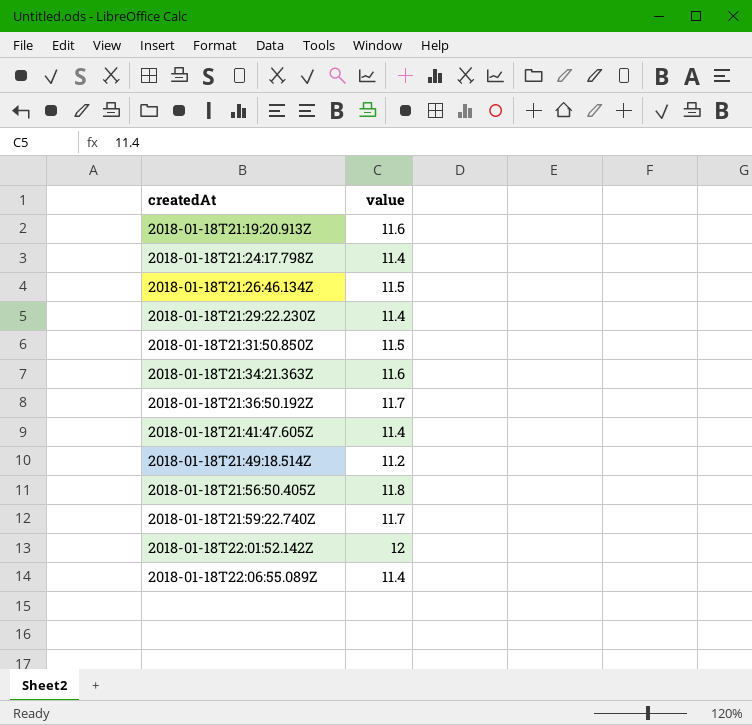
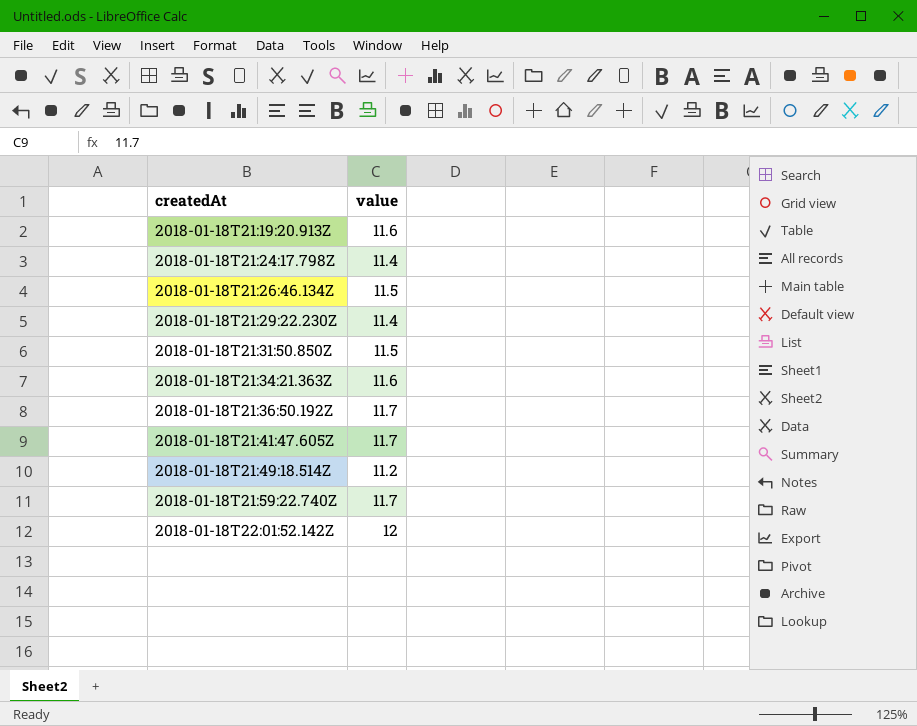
row 2018-01-18T21:56:50.405Z: 11.8 -> none
row 2018-01-18T22:06:55.089Z: 11.4 -> none
2018-01-18T21:41:47.605Z | value: 11.4 -> 11.7

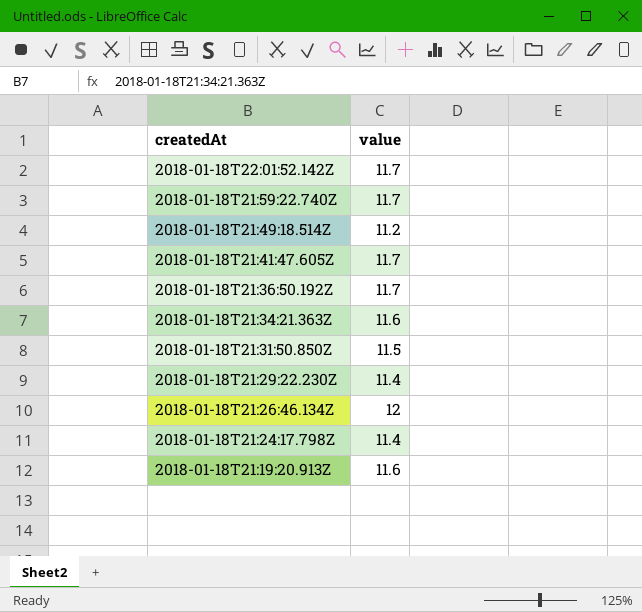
row order: createdAt ascending -> createdAt descending
2018-01-18T22:01:52.142Z | value: 12 -> 11.7
2018-01-18T21:26:46.134Z | value: 11.5 -> 12

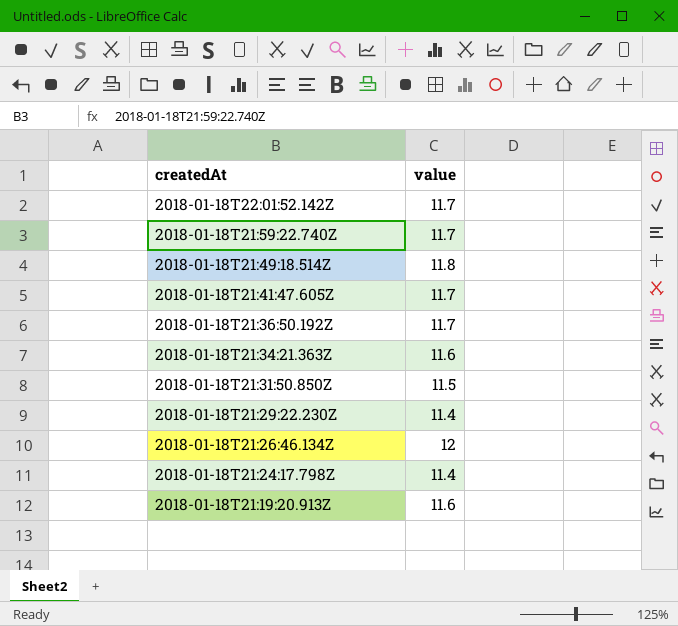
2018-01-18T21:49:18.514Z | value: 11.2 -> 11.8

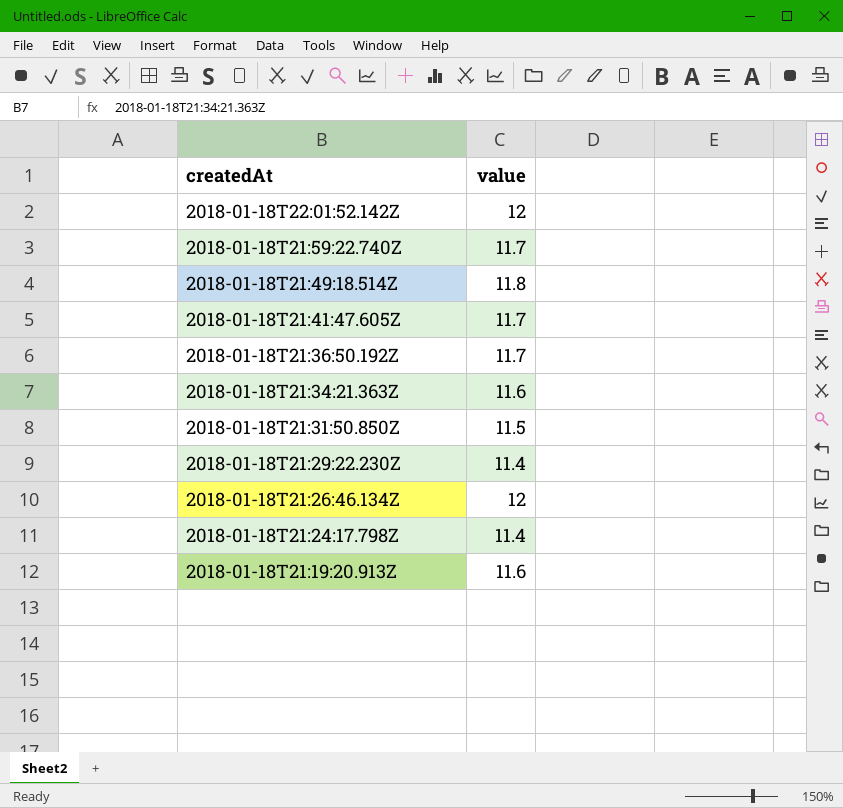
2018-01-18T22:01:52.142Z | value: 11.7 -> 12

